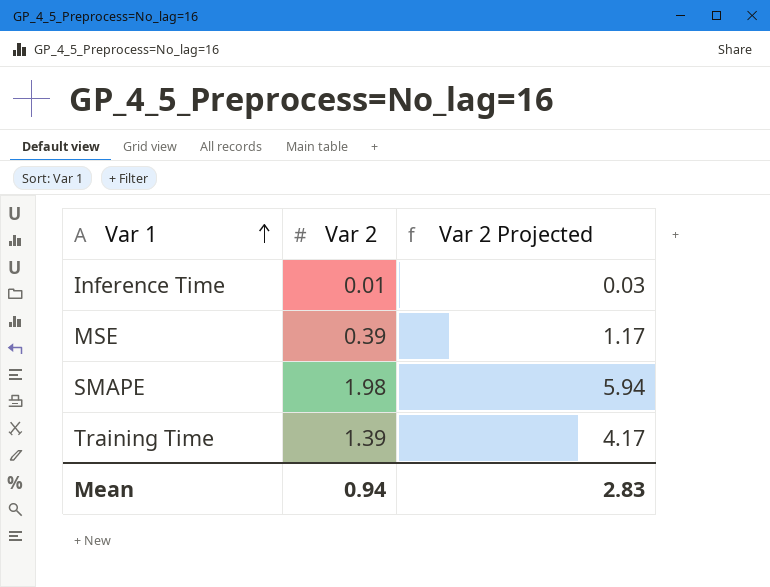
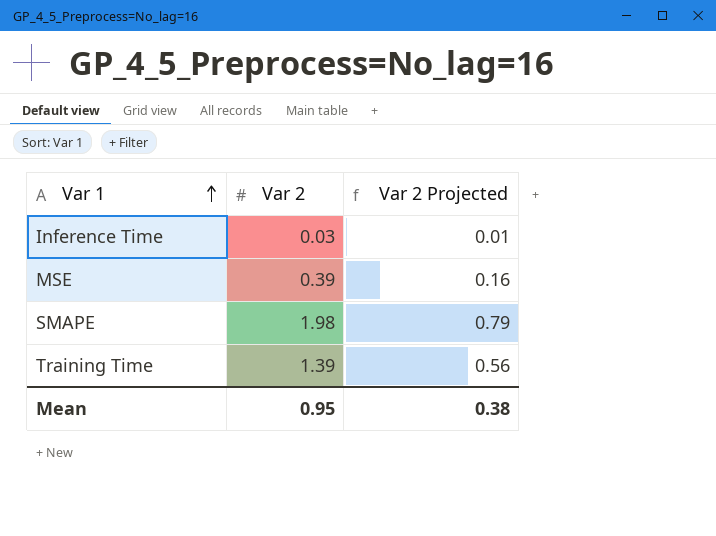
column Var 2 Projected | formula: [Var 2] * 3 -> [Var 2] * 0.4
Inference Time | Var 2: 0.01 -> 0.03
Mean | Var 2: 0.94 -> 0.95
Mean | Var 2 Projected: 2.83 -> 0.38

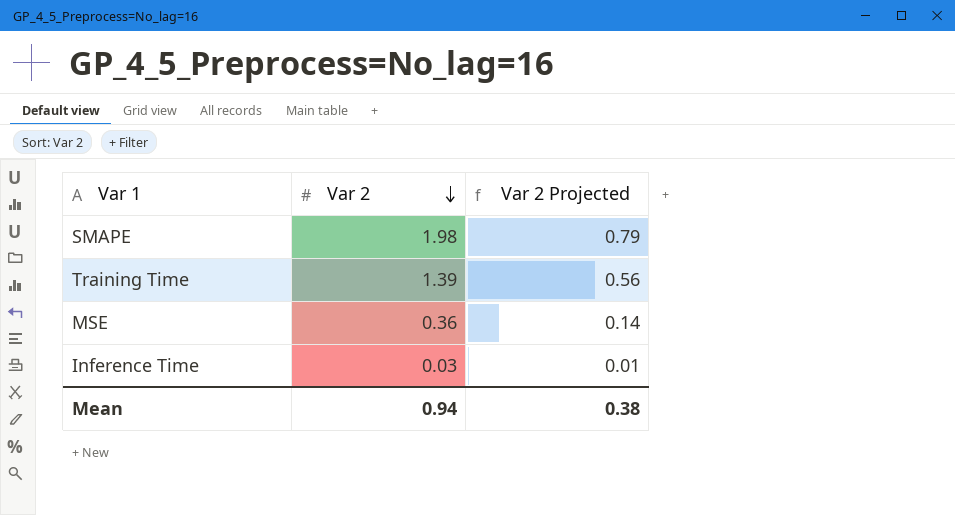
row order: Var 1 ascending -> Var 2 descending
MSE | Var 2: 0.39 -> 0.36
MSE | Var 2 Projected: 0.16 -> 0.14
Mean | Var 2: 0.95 -> 0.94

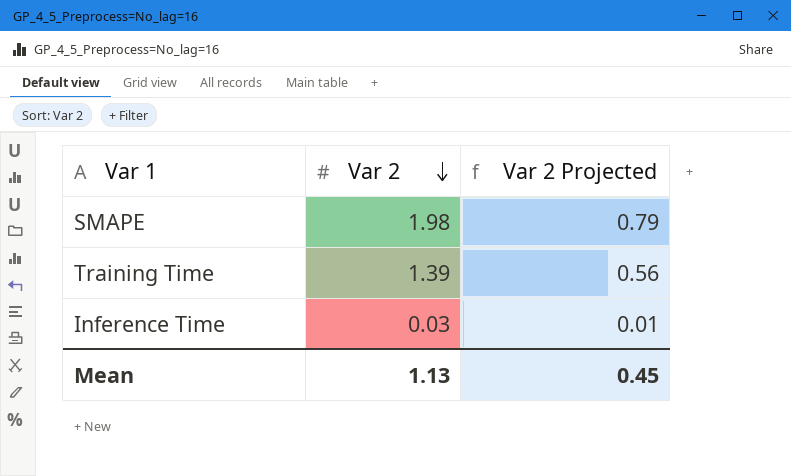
row MSE: 0.36 | 0.14 -> none
Mean | Var 2: 0.94 -> 1.13
Mean | Var 2 Projected: 0.38 -> 0.45

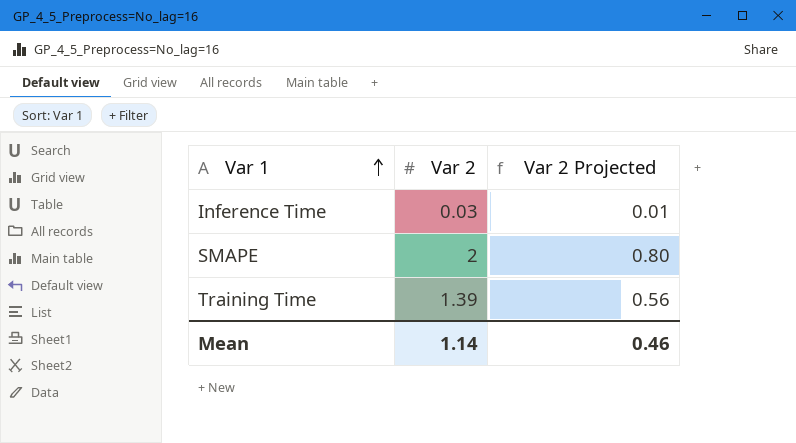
row order: Var 2 descending -> Var 1 ascending
SMAPE | Var 2: 1.98 -> 2
SMAPE | Var 2 Projected: 0.79 -> 0.80
Mean | Var 2: 1.13 -> 1.14
Mean | Var 2 Projected: 0.45 -> 0.46

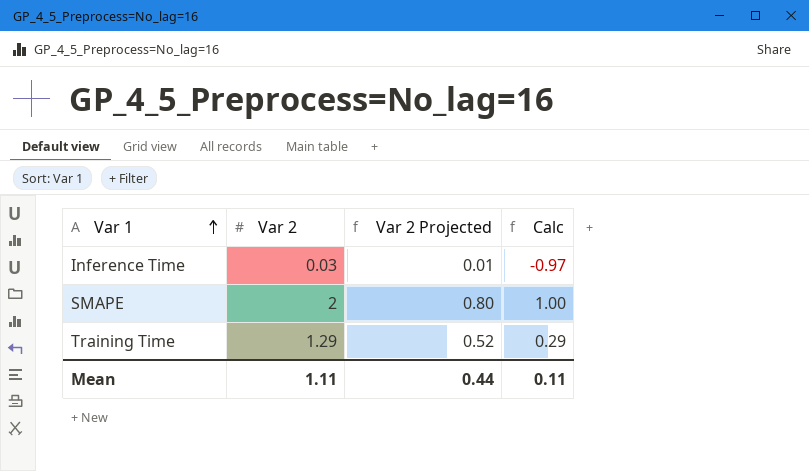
column Calc | formula: none -> [Var 2] - 1
Training Time | Var 2: 1.39 -> 1.29
Training Time | Var 2 Projected: 0.56 -> 0.52
Mean | Var 2: 1.14 -> 1.11
Mean | Var 2 Projected: 0.46 -> 0.44

